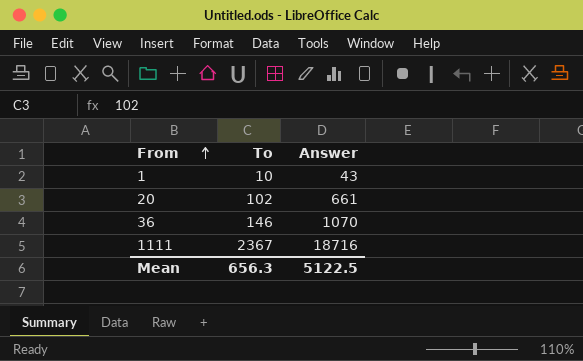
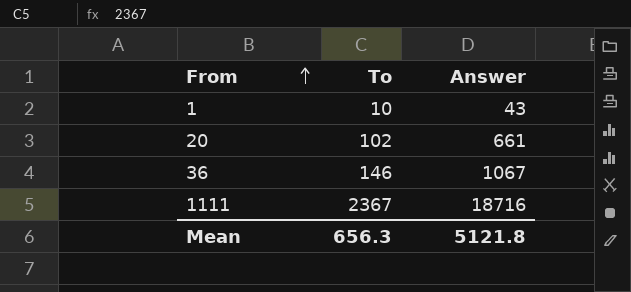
36 | Answer: 1070 -> 1067
Mean | Answer: 5122.5 -> 5121.8

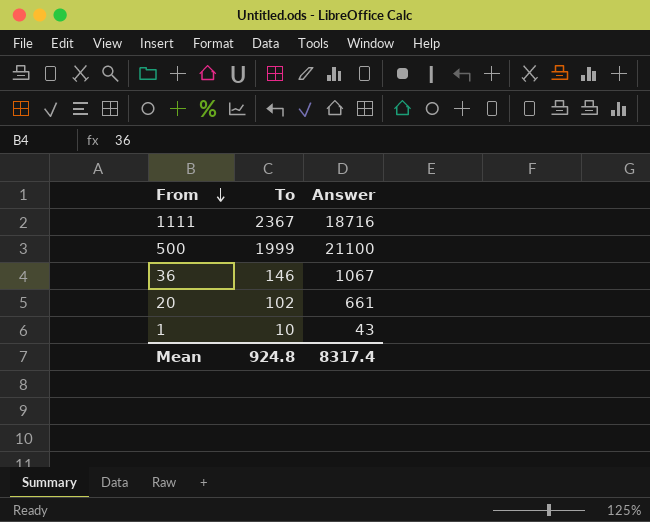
row order: From ascending -> From descending
row 500: none -> 1999 | 21100
Mean | To: 656.3 -> 924.8
Mean | Answer: 5121.8 -> 8317.4

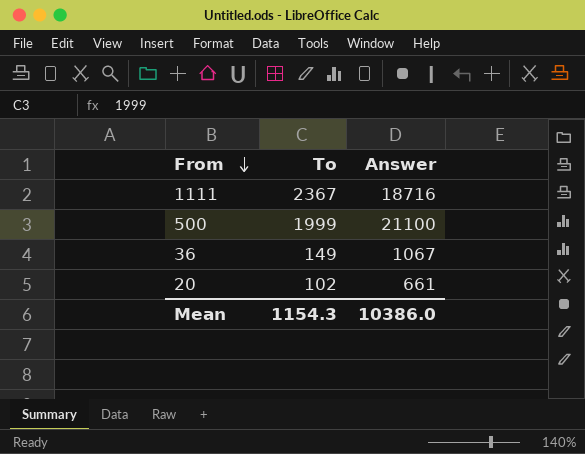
row 1: 10 | 43 -> none
36 | To: 146 -> 149
Mean | To: 924.8 -> 1154.3
Mean | Answer: 8317.4 -> 10386.0

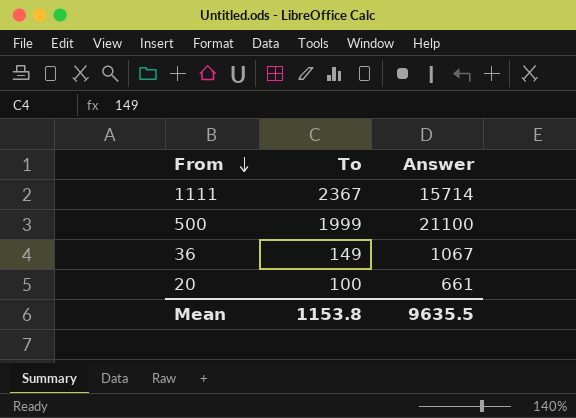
1111 | Answer: 18716 -> 15714
20 | To: 102 -> 100
Mean | To: 1154.3 -> 1153.8
Mean | Answer: 10386.0 -> 9635.5

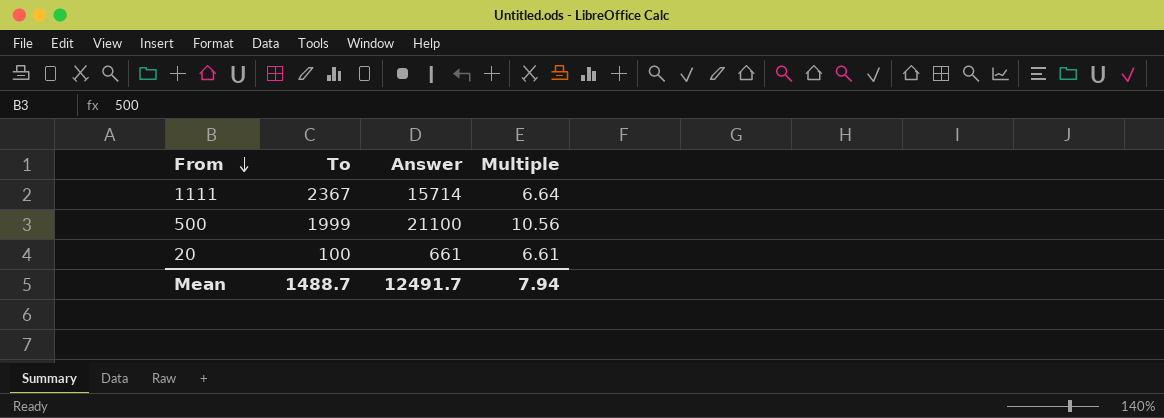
column Multiple | formula: none -> [Answer] / [To]
row 36: 149 | 1067 -> none
Mean | To: 1153.8 -> 1488.7
Mean | Answer: 9635.5 -> 12491.7

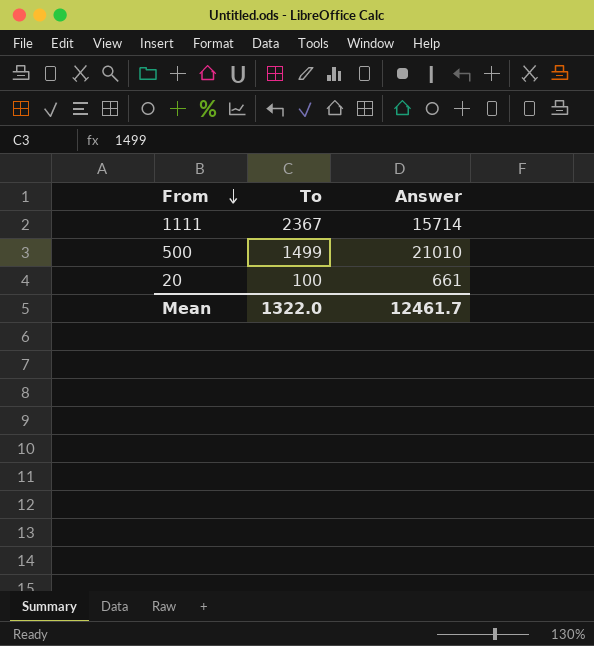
column Multiple | formula: [Answer] / [To] -> none
500 | To: 1999 -> 1499
500 | Answer: 21100 -> 21010
Mean | To: 1488.7 -> 1322.0
Mean | Answer: 12491.7 -> 12461.7

